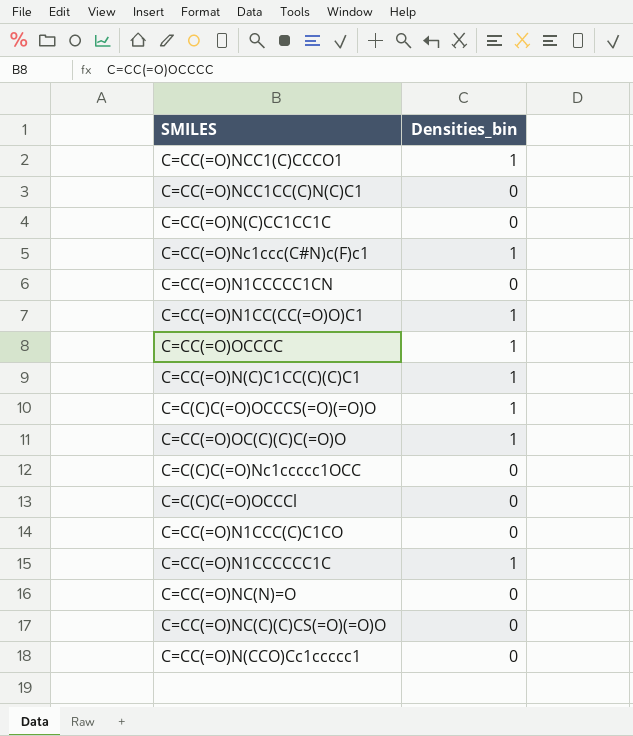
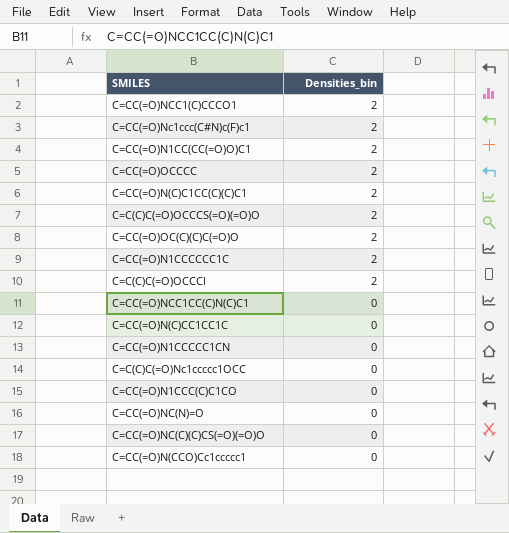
row order: none -> Densities_bin descending
C=CC(=O)NCC1(C)CCCO1 | Densities_bin: 1 -> 2
C=CC(=O)Nc1ccc(C#N)c(F)c1 | Densities_bin: 1 -> 2
C=CC(=O)N1CC(CC(=O)O)C1 | Densities_bin: 1 -> 2
C=CC(=O)OCCCC | Densities_bin: 1 -> 2
C=CC(=O)N(C)C1CC(C)(C)C1 | Densities_bin: 1 -> 2
C=C(C)C(=O)OCCCS(=O)(=O)O | Densities_bin: 1 -> 2
C=CC(=O)OC(C)(C)C(=O)O | Densities_bin: 1 -> 2
C=CC(=O)N1CCCCCC1C | Densities_bin: 1 -> 2
C=C(C)C(=O)OCCCl | Densities_bin: 0 -> 2

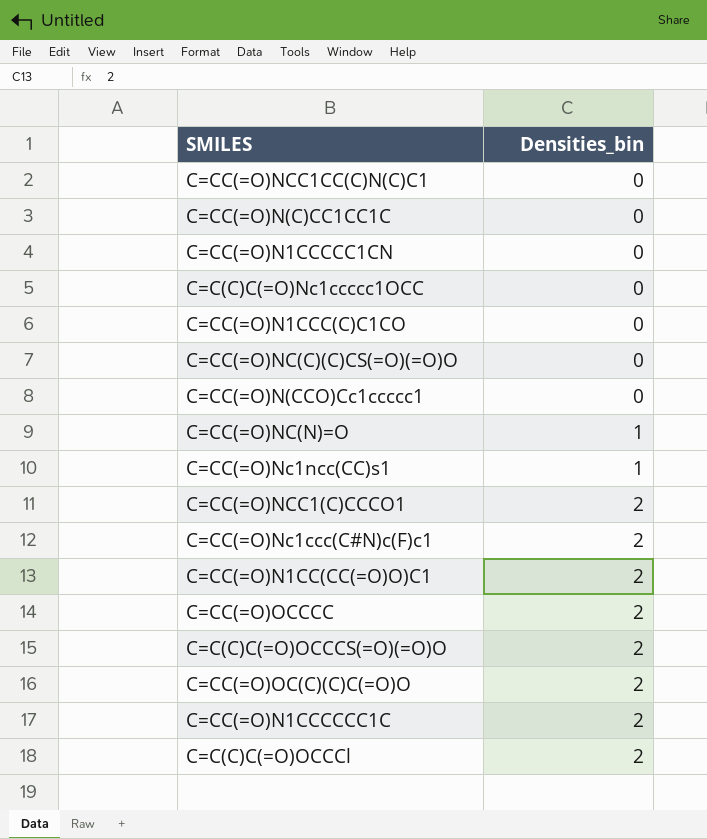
row order: Densities_bin descending -> Densities_bin ascending
row C=CC(=O)N(C)C1CC(C)(C)C1: 2 -> none
C=CC(=O)NC(N)=O | Densities_bin: 0 -> 1
row C=CC(=O)Nc1ncc(CC)s1: none -> 1

